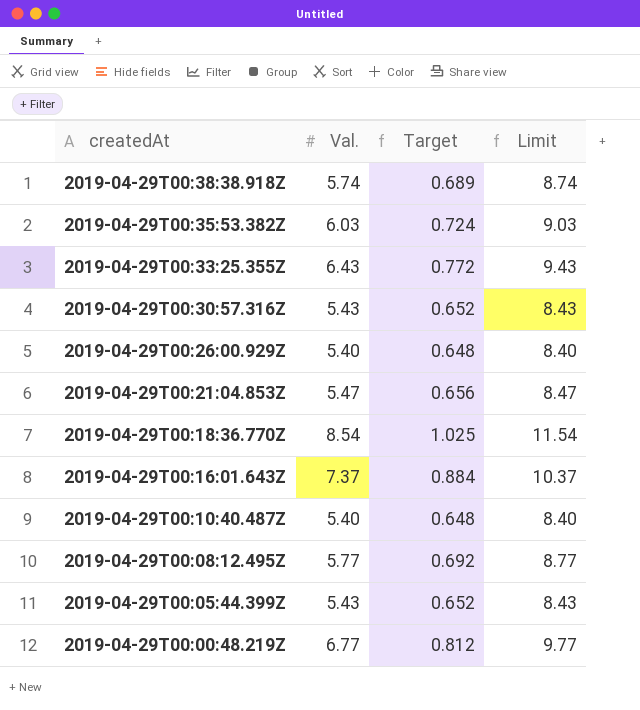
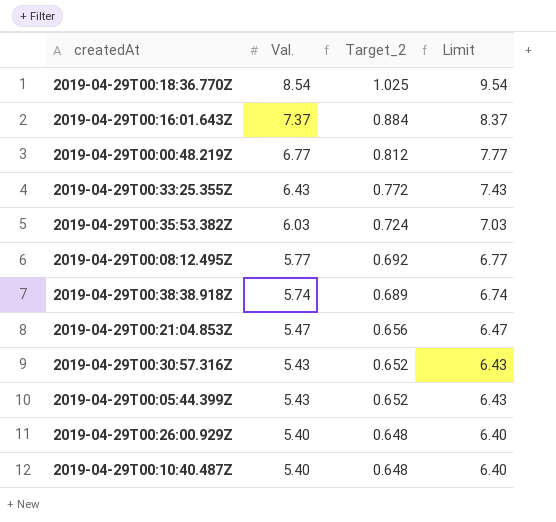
row order: createdAt descending -> Val. descending
column name: Target -> Target_2
column Limit | formula: [Val.] + 3 -> [Val.] + 1

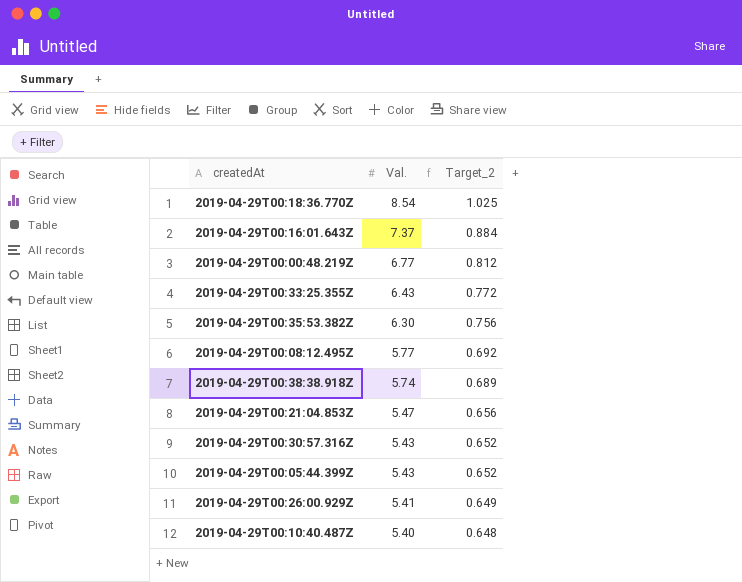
column Limit | formula: [Val.] + 1 -> none
2019-04-29T00:35:53.382Z | Val.: 6.03 -> 6.30
2019-04-29T00:35:53.382Z | Target_2: 0.724 -> 0.756
2019-04-29T00:26:00.929Z | Val.: 5.40 -> 5.41
2019-04-29T00:26:00.929Z | Target_2: 0.648 -> 0.649

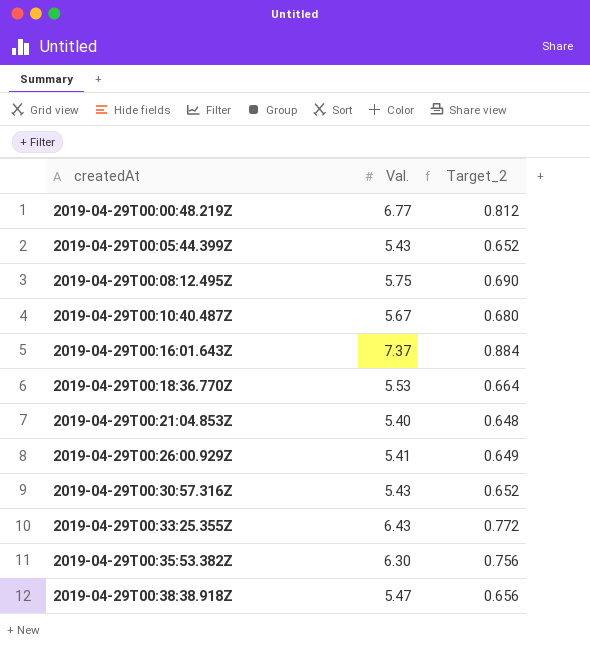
row order: Val. descending -> createdAt ascending
2019-04-29T00:08:12.495Z | Val.: 5.77 -> 5.75
2019-04-29T00:08:12.495Z | Target_2: 0.692 -> 0.690
2019-04-29T00:10:40.487Z | Val.: 5.40 -> 5.67
2019-04-29T00:10:40.487Z | Target_2: 0.648 -> 0.680
2019-04-29T00:18:36.770Z | Val.: 8.54 -> 5.53
2019-04-29T00:18:36.770Z | Target_2: 1.025 -> 0.664
2019-04-29T00:21:04.853Z | Val.: 5.47 -> 5.40
2019-04-29T00:21:04.853Z | Target_2: 0.656 -> 0.648
2019-04-29T00:38:38.918Z | Val.: 5.74 -> 5.47
2019-04-29T00:38:38.918Z | Target_2: 0.689 -> 0.656

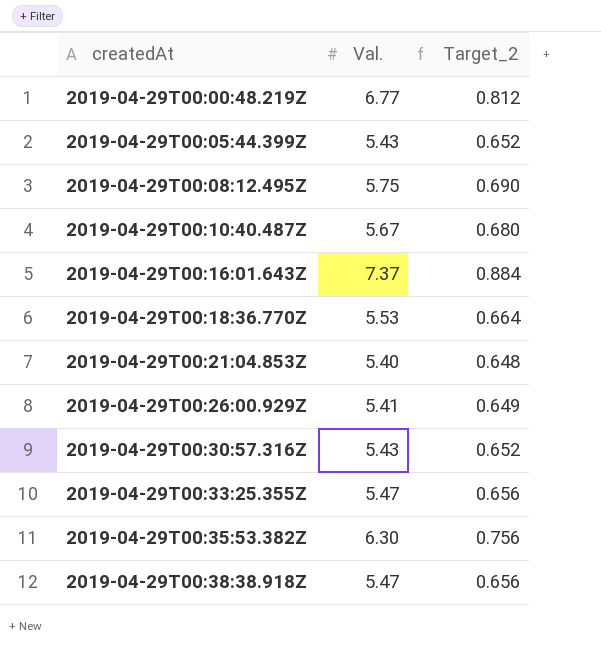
2019-04-29T00:33:25.355Z | Val.: 6.43 -> 5.47
2019-04-29T00:33:25.355Z | Target_2: 0.772 -> 0.656

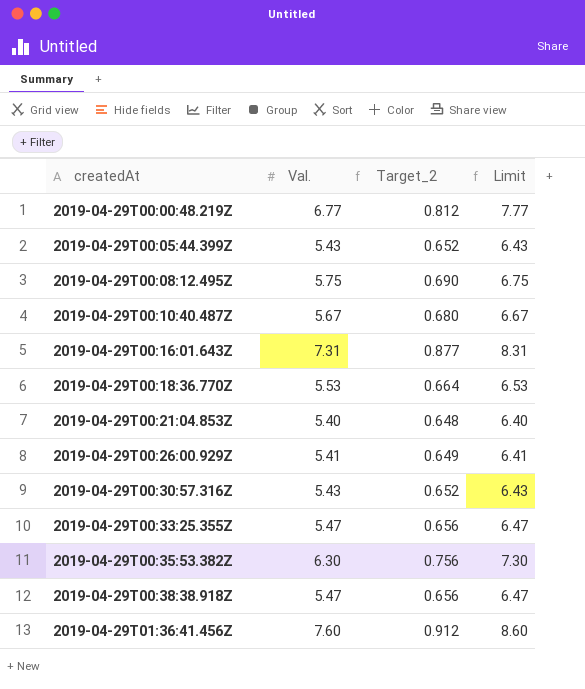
column Limit | formula: none -> [Val.] + 1
2019-04-29T00:16:01.643Z | Val.: 7.37 -> 7.31
2019-04-29T00:16:01.643Z | Target_2: 0.884 -> 0.877
row 2019-04-29T01:36:41.456Z: none -> 7.60 | 0.912 | 8.60

